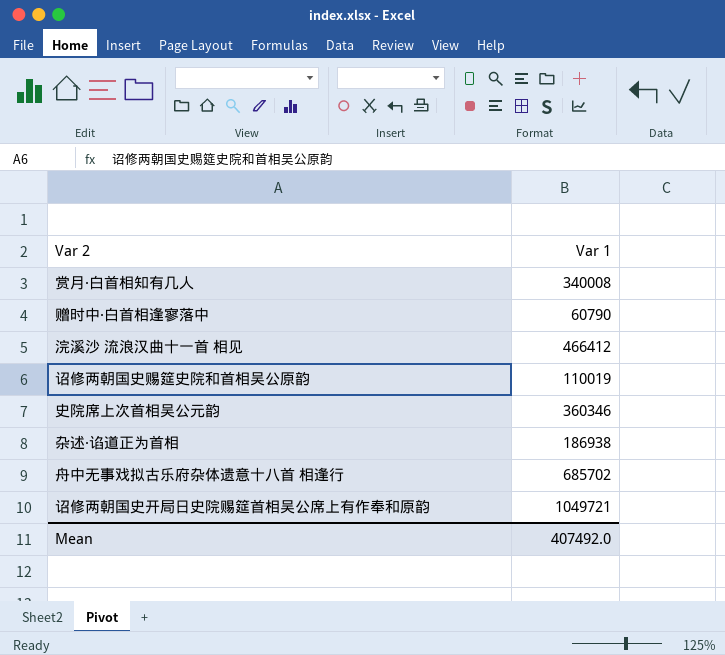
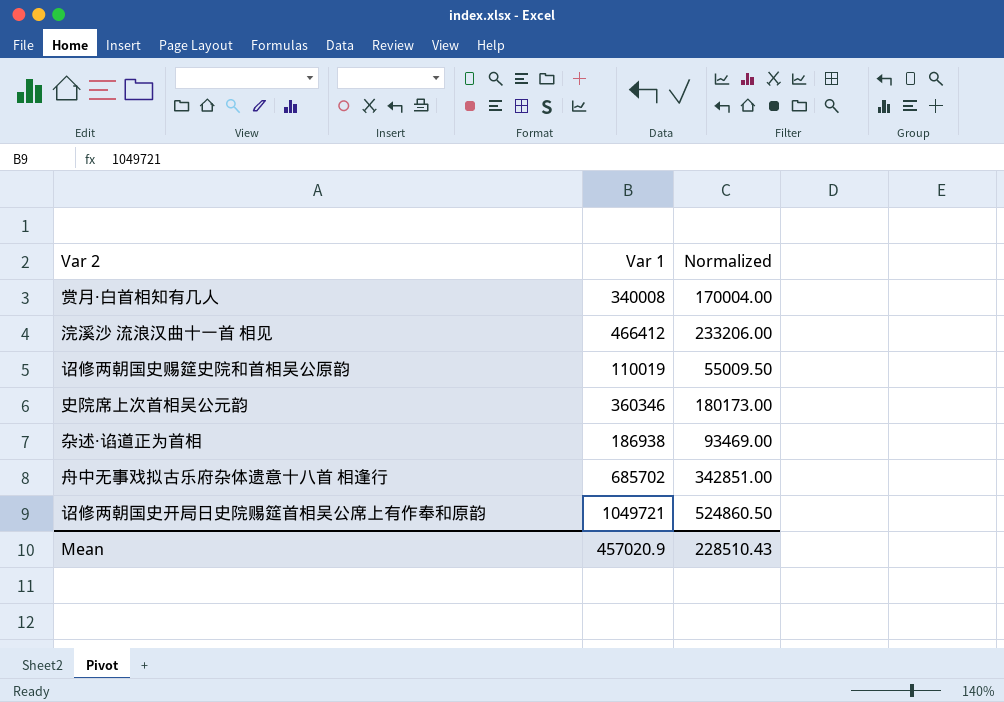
column Normalized | formula: none -> [Var 1] * 0.5
row 赠时中·白首相逢寥落中: 60790 -> none
Mean | Var 1: 407492.0 -> 457020.9

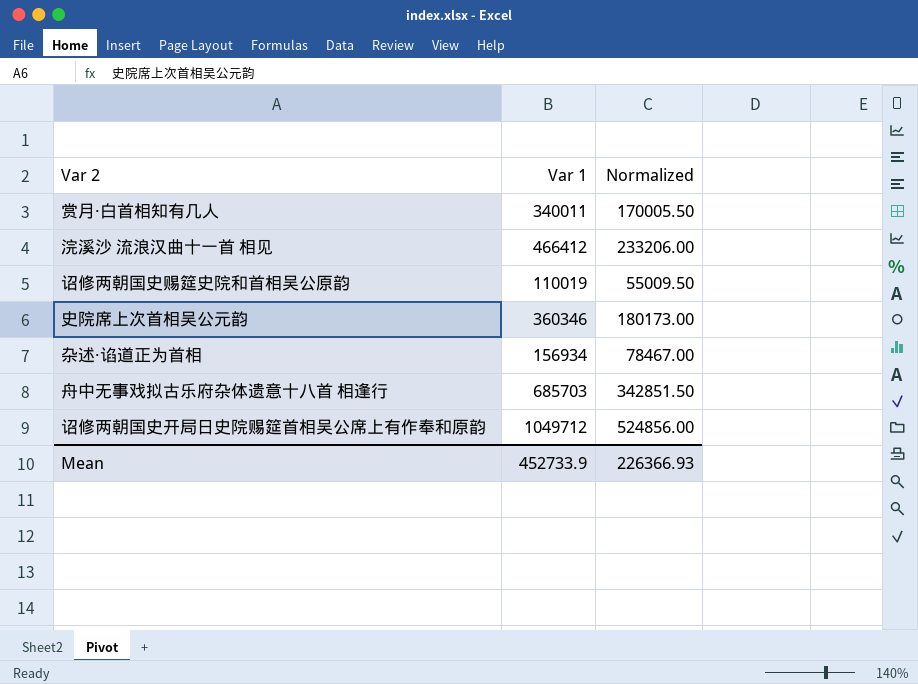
赏月·白首相知有几人 | Var 1: 340008 -> 340011
赏月·白首相知有几人 | Normalized: 170004.00 -> 170005.50
杂述·谄道正为首相 | Var 1: 186938 -> 156934
杂述·谄道正为首相 | Normalized: 93469.00 -> 78467.00
舟中无事戏拟古乐府杂体遗意十八首 相逢行 | Var 1: 685702 -> 685703
舟中无事戏拟古乐府杂体遗意十八首 相逢行 | Normalized: 342851.00 -> 342851.50
诏修两朝国史开局日史院赐筵首相吴公席上有作奉和原韵 | Var 1: 1049721 -> 1049712
诏修两朝国史开局日史院赐筵首相吴公席上有作奉和原韵 | Normalized: 524860.50 -> 524856.00
Mean | Var 1: 457020.9 -> 452733.9
Mean | Normalized: 228510.43 -> 226366.93

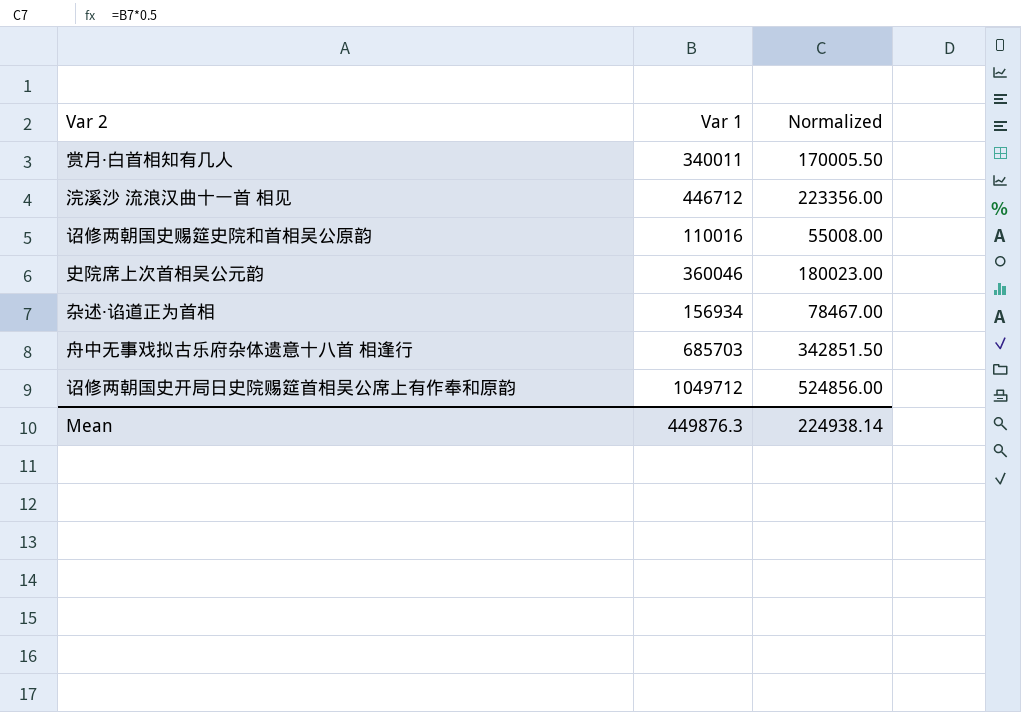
浣溪沙 流浪汉曲十一首 相见 | Var 1: 466412 -> 446712
浣溪沙 流浪汉曲十一首 相见 | Normalized: 233206.00 -> 223356.00
诏修两朝国史赐筵史院和首相吴公原韵 | Var 1: 110019 -> 110016
诏修两朝国史赐筵史院和首相吴公原韵 | Normalized: 55009.50 -> 55008.00
史院席上次首相吴公元韵 | Var 1: 360346 -> 360046
史院席上次首相吴公元韵 | Normalized: 180173.00 -> 180023.00
Mean | Var 1: 452733.9 -> 449876.3
Mean | Normalized: 226366.93 -> 224938.14

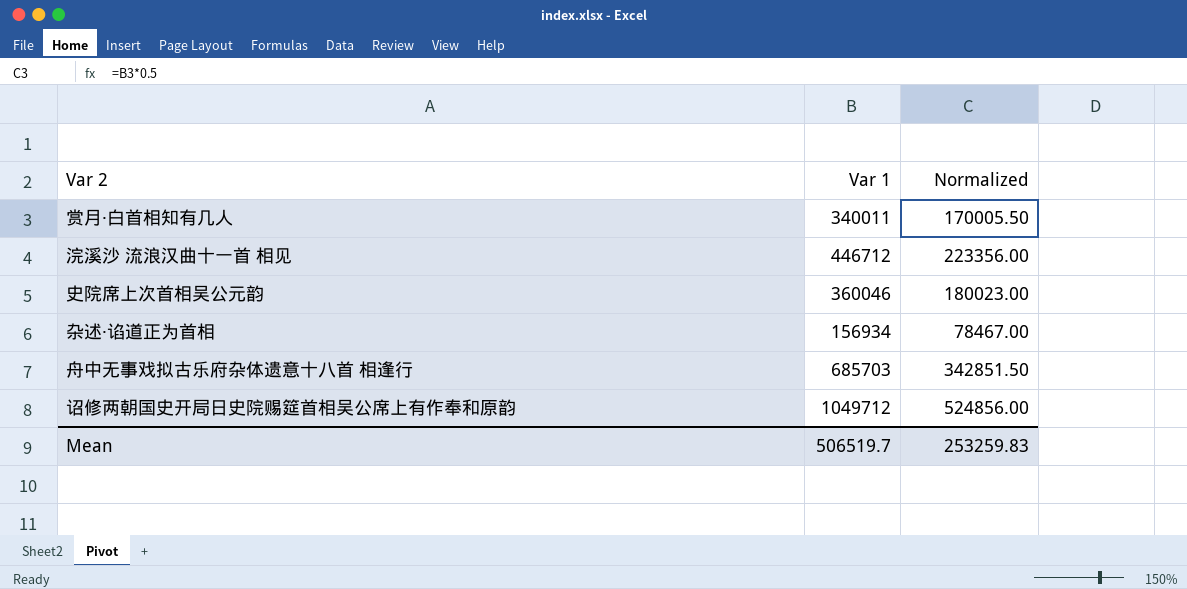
row 诏修两朝国史赐筵史院和首相吴公原韵: 110016 | 55008.00 -> none
Mean | Var 1: 449876.3 -> 506519.7
Mean | Normalized: 224938.14 -> 253259.83

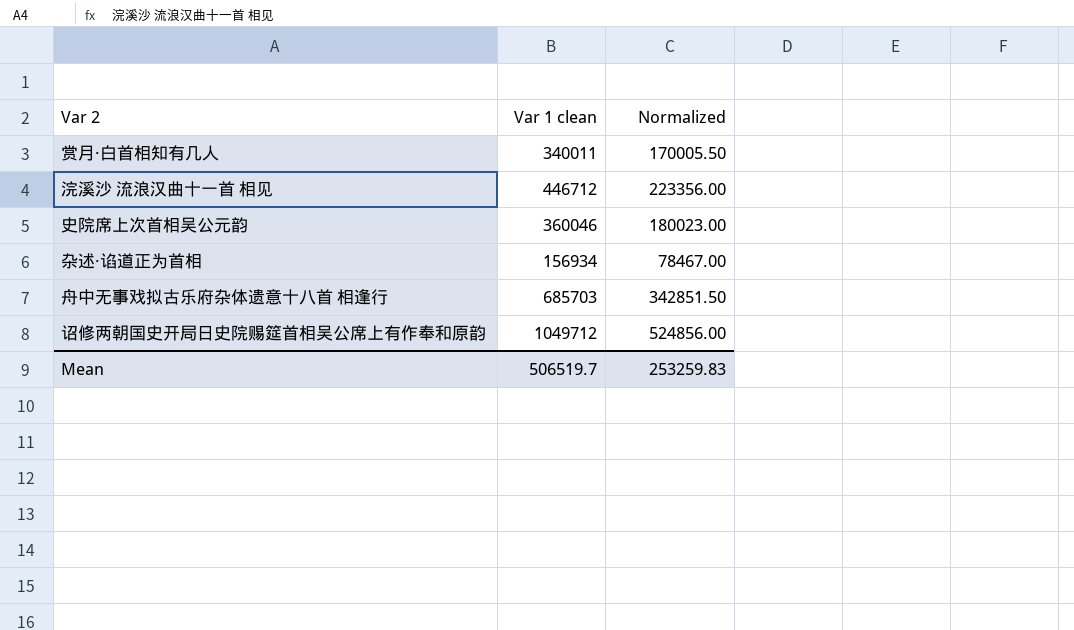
column name: Var 1 -> Var 1 clean

